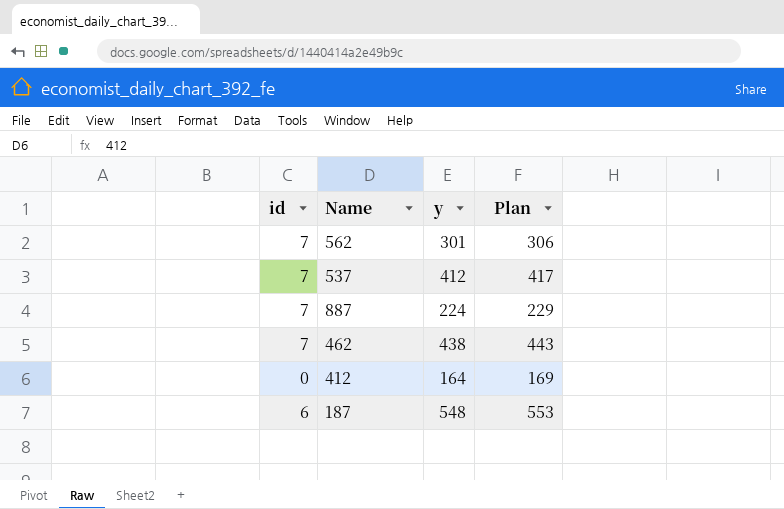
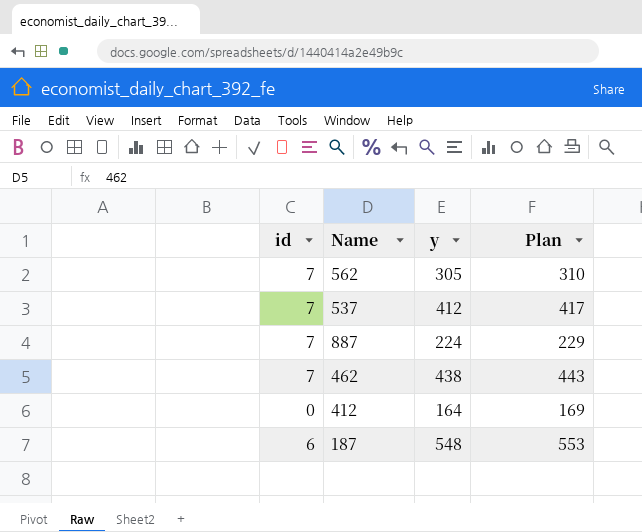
562 | y: 301 -> 305
562 | Plan: 306 -> 310

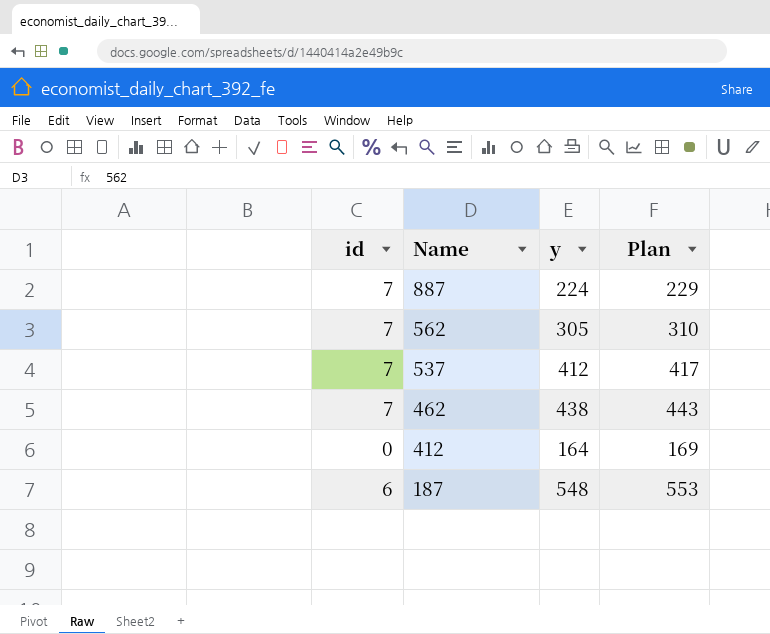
row order: none -> Name descending

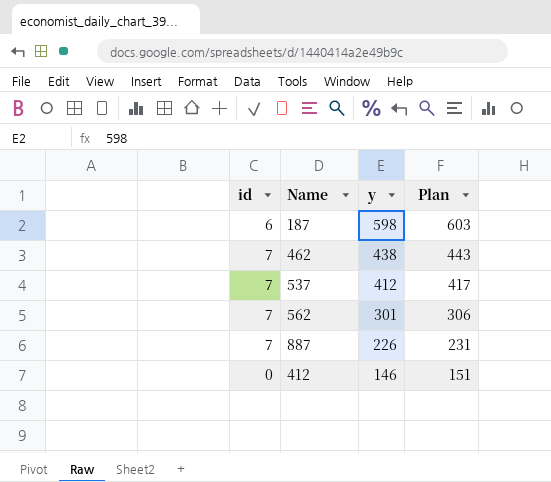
row order: Name descending -> y descending
187 | y: 548 -> 598
187 | Plan: 553 -> 603
562 | y: 305 -> 301
562 | Plan: 310 -> 306
887 | y: 224 -> 226
887 | Plan: 229 -> 231
412 | y: 164 -> 146
412 | Plan: 169 -> 151

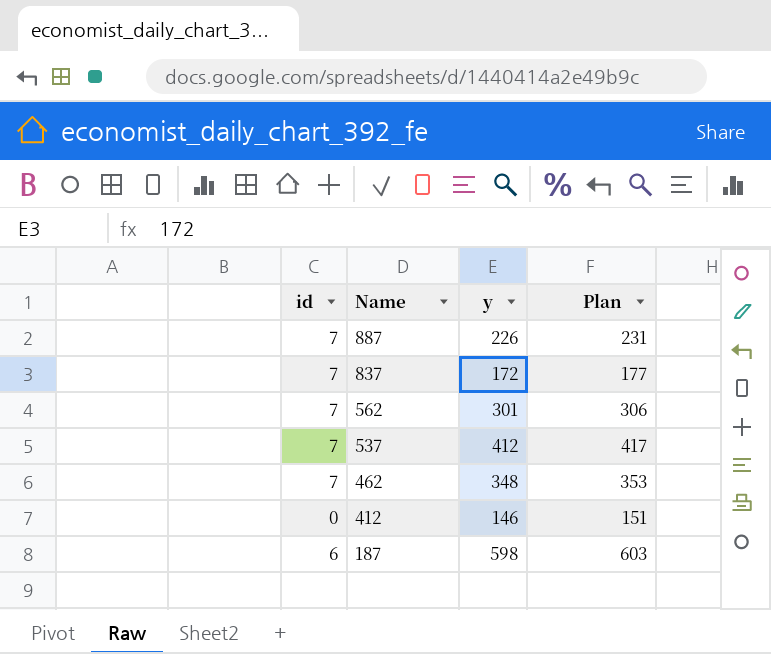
row order: y descending -> Name descending
row 837: none -> 7 | 172 | 177
462 | y: 438 -> 348
462 | Plan: 443 -> 353

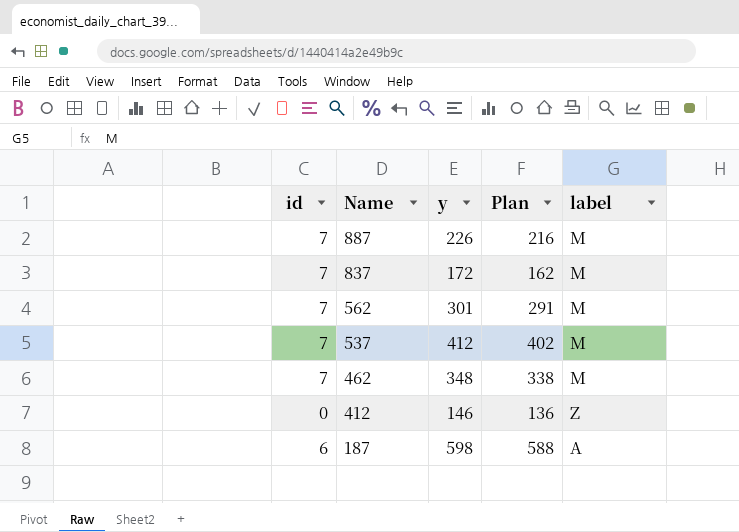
column Plan | formula: [y] + 5 -> [y] - 10
column label | position: none -> 5

